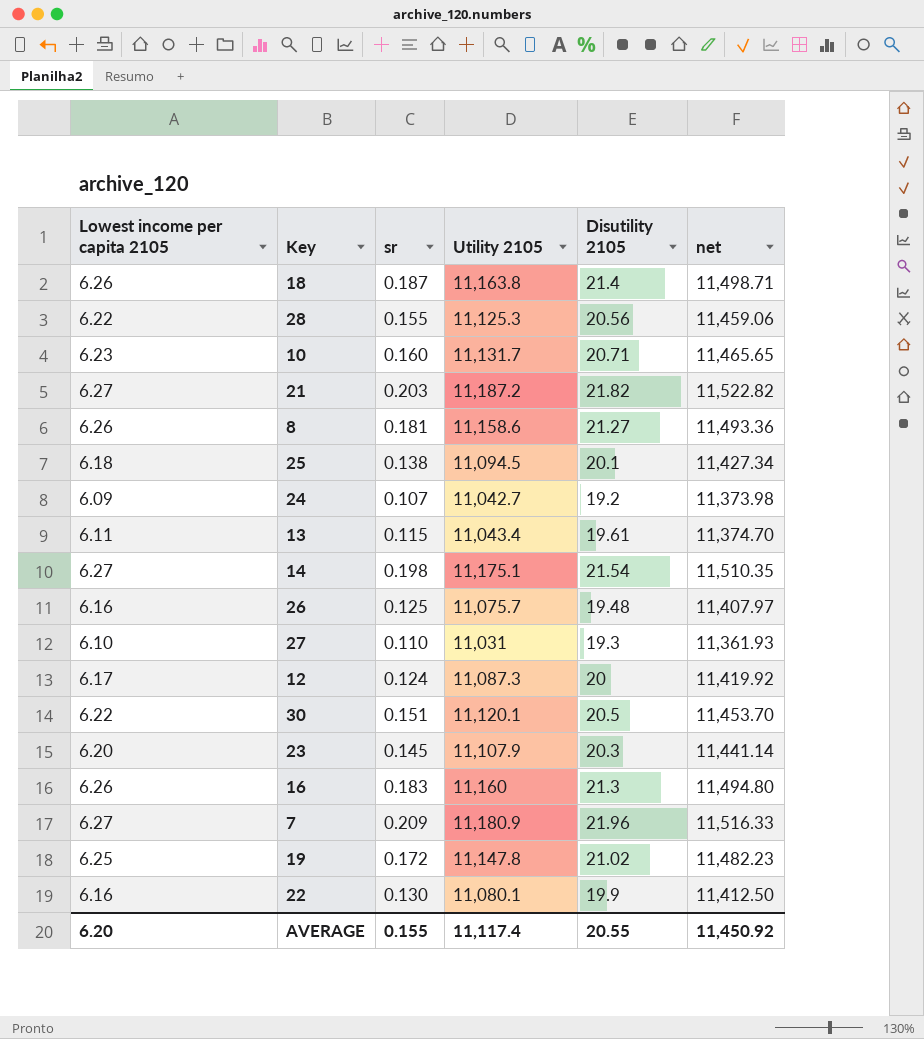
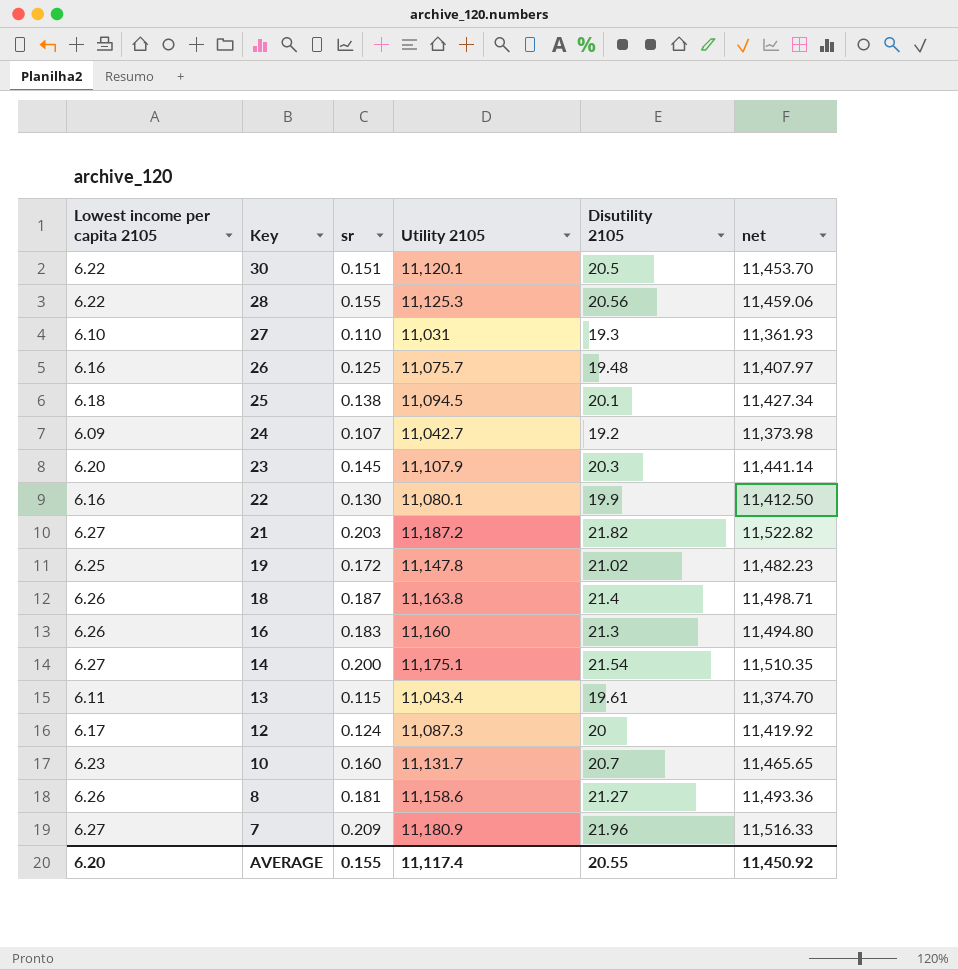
row order: none -> Key descending
14 | sr: 0.198 -> 0.200
10 | Disutility 2105: 20.71 -> 20.7

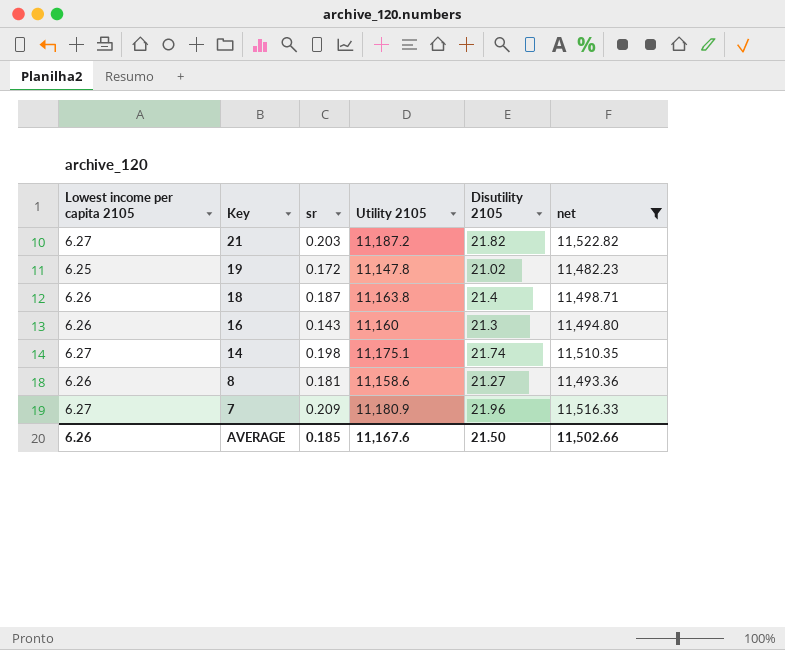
filter: none -> net >= 11,482.23
16 | sr: 0.183 -> 0.143
14 | sr: 0.200 -> 0.198
14 | Disutility 2105: 21.54 -> 21.74
AVERAGE | Lowest income per capita 2105: 6.20 -> 6.26
AVERAGE | sr: 0.155 -> 0.185
AVERAGE | Utility 2105: 11,117.4 -> 11,167.6
AVERAGE | Disutility 2105: 20.55 -> 21.50
AVERAGE | net: 11,450.92 -> 11,502.66

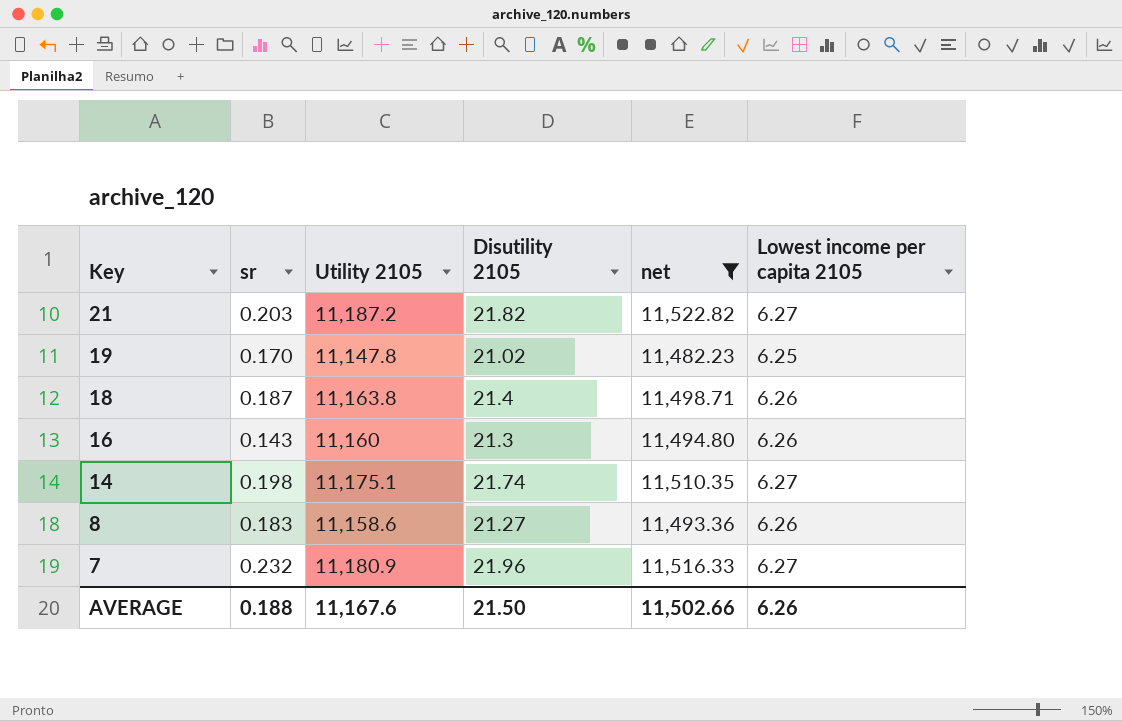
column Lowest income per capita 2105 | position: 1 -> 6
19 | sr: 0.172 -> 0.170
8 | sr: 0.181 -> 0.183
7 | sr: 0.209 -> 0.232
AVERAGE | sr: 0.185 -> 0.188

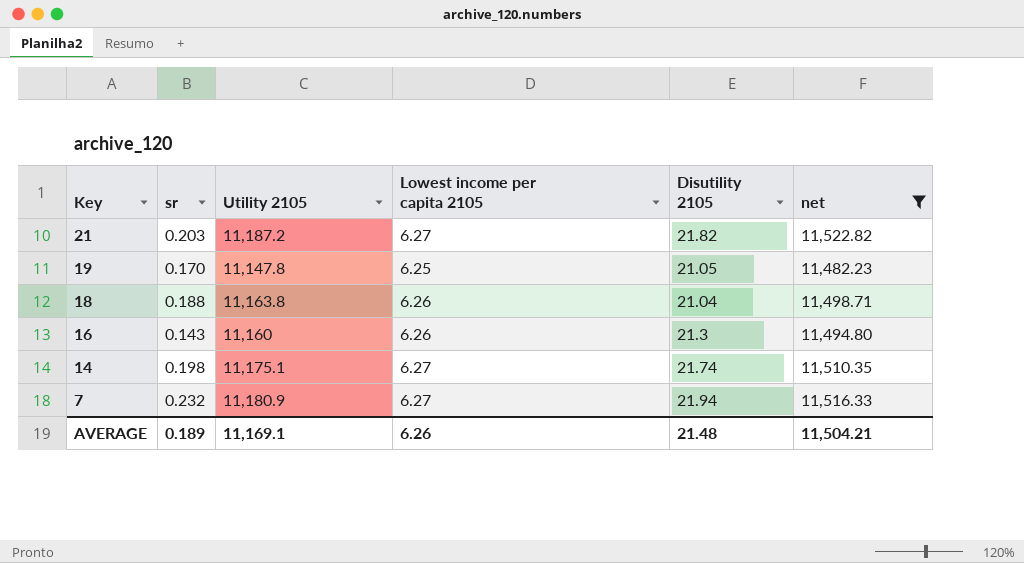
column Lowest income per capita 2105 | position: 6 -> 4
row 8: 0.183 | 11,158.6 | 21.27 | 11,493.36 | 6.26 -> none
19 | Disutility 2105: 21.02 -> 21.05
18 | sr: 0.187 -> 0.188
18 | Disutility 2105: 21.4 -> 21.04
7 | Disutility 2105: 21.96 -> 21.94
AVERAGE | sr: 0.188 -> 0.189
AVERAGE | Utility 2105: 11,167.6 -> 11,169.1
AVERAGE | Disutility 2105: 21.50 -> 21.48
AVERAGE | net: 11,502.66 -> 11,504.21

